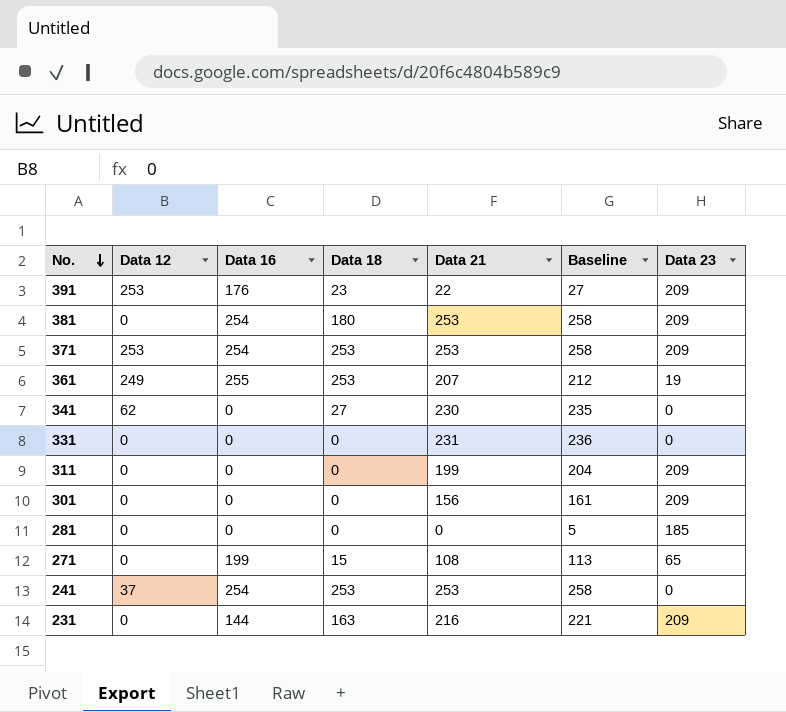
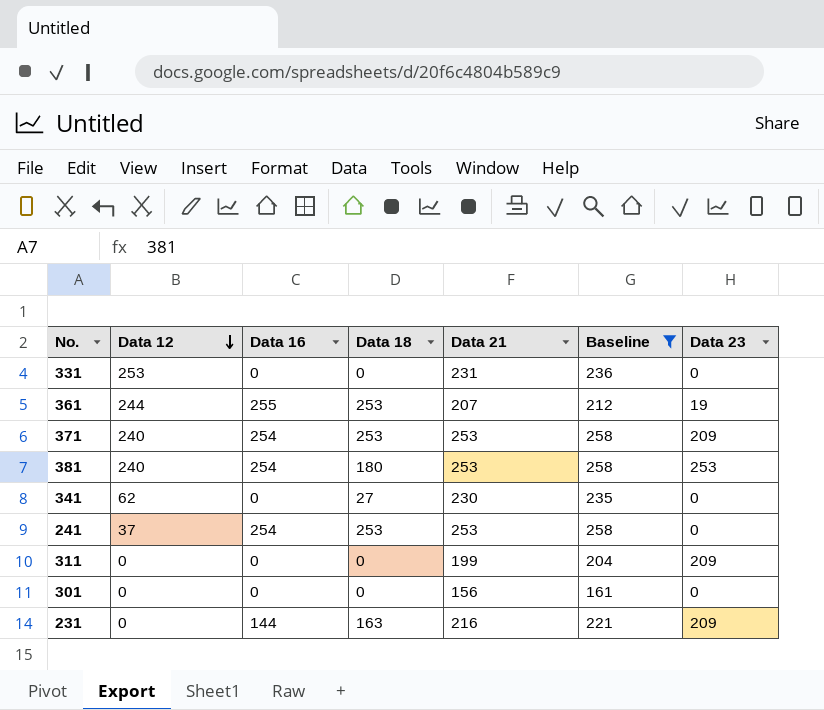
filter: none -> Baseline >= 161
row order: No. descending -> Data 12 descending
331 | Data 12: 0 -> 253
361 | Data 12: 249 -> 244
371 | Data 12: 253 -> 240
381 | Data 12: 0 -> 240
381 | Data 23: 209 -> 253
301 | Data 23: 209 -> 0

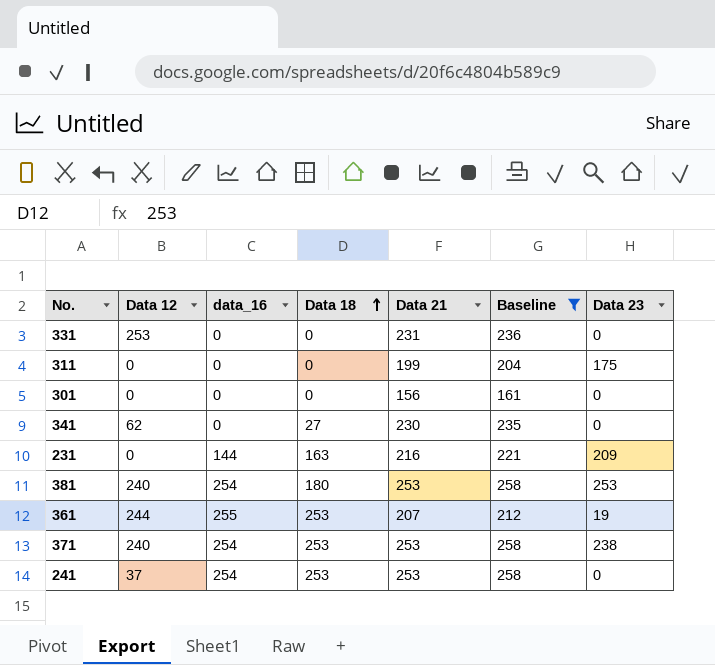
row order: Data 12 descending -> Data 18 ascending
column name: Data 16 -> data_16
311 | Data 23: 209 -> 175
371 | Data 23: 209 -> 238

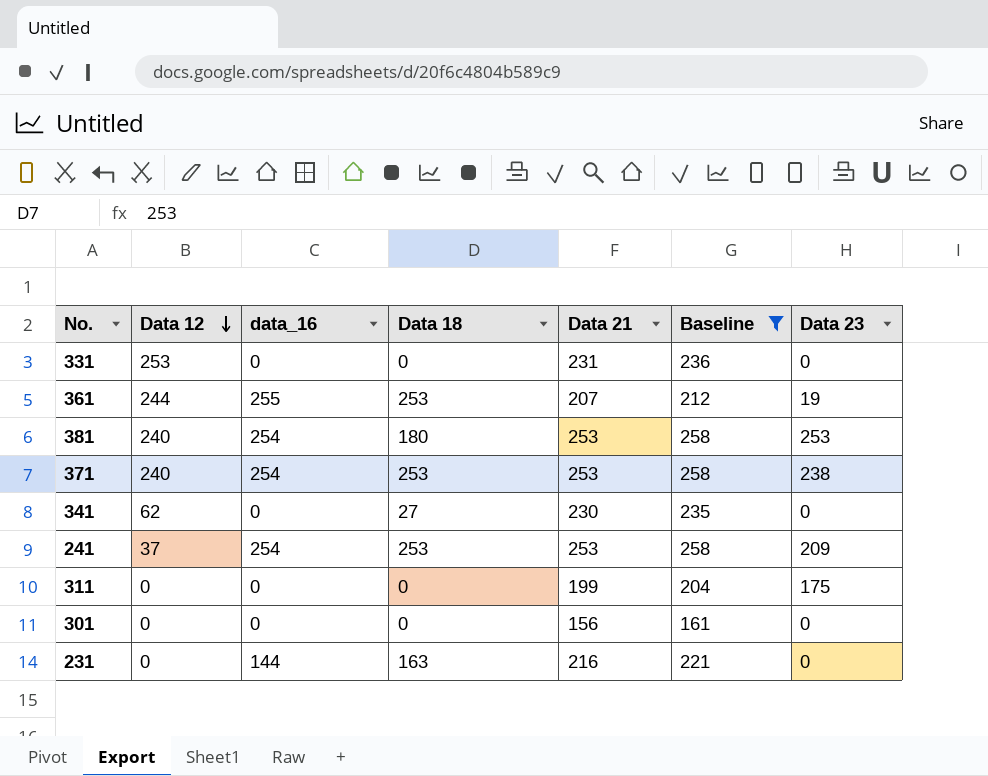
row order: Data 18 ascending -> Data 12 descending
241 | Data 23: 0 -> 209
231 | Data 23: 209 -> 0

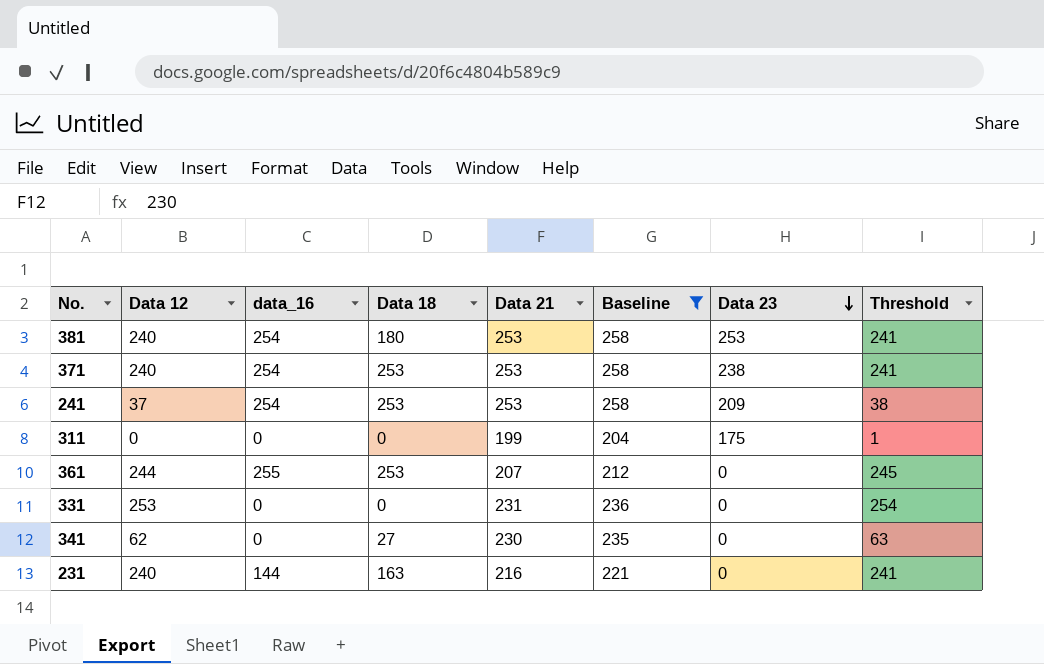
row order: Data 12 descending -> Data 23 descending
column Threshold | formula: none -> [Data 12] + 1
row 301: 0 | 0 | 0 | 156 | 161 | 0 -> none
361 | Data 23: 19 -> 0
231 | Data 12: 0 -> 240

